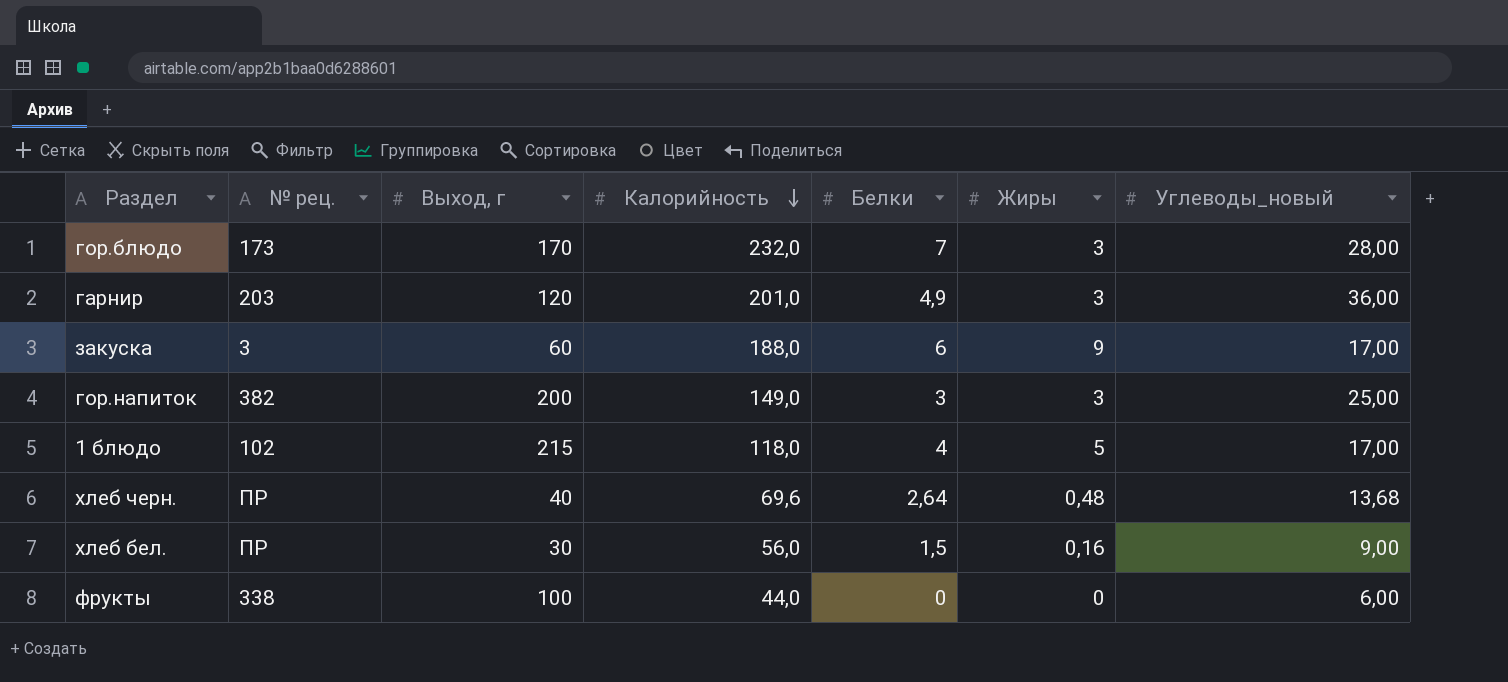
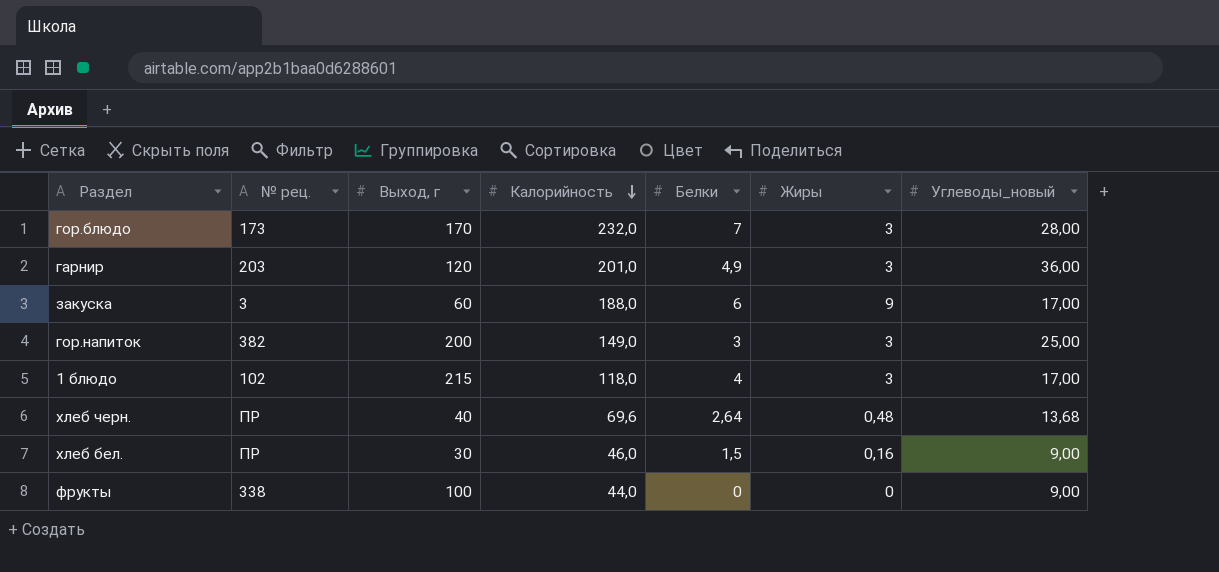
1 блюдо | Жиры: 5 -> 3
хлеб бел. | Калорийность: 56,0 -> 46,0
фрукты | Углеводы_новый: 6,00 -> 9,00

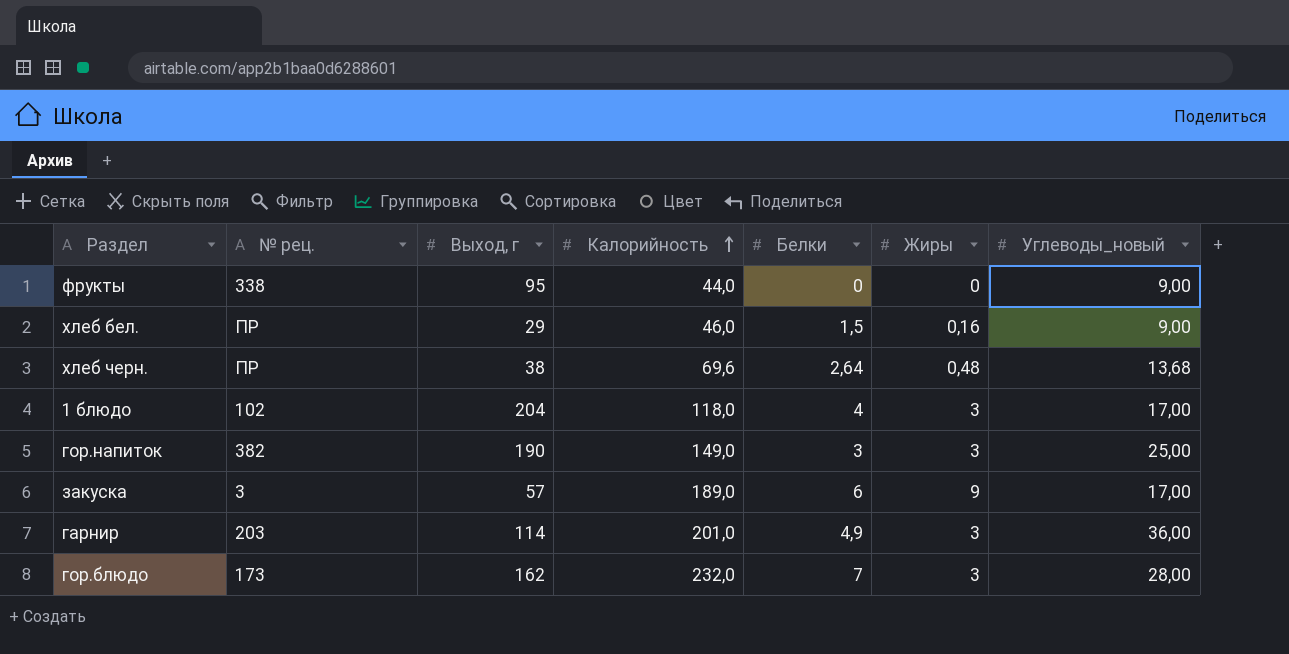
row order: Калорийность descending -> Калорийность ascending
фрукты | Выход, г: 100 -> 95
хлеб бел. | Выход, г: 30 -> 29
хлеб черн. | Выход, г: 40 -> 38
1 блюдо | Выход, г: 215 -> 204
гор.напиток | Выход, г: 200 -> 190
закуска | Выход, г: 60 -> 57
закуска | Калорийность: 188,0 -> 189,0
гарнир | Выход, г: 120 -> 114
гор.блюдо | Выход, г: 170 -> 162

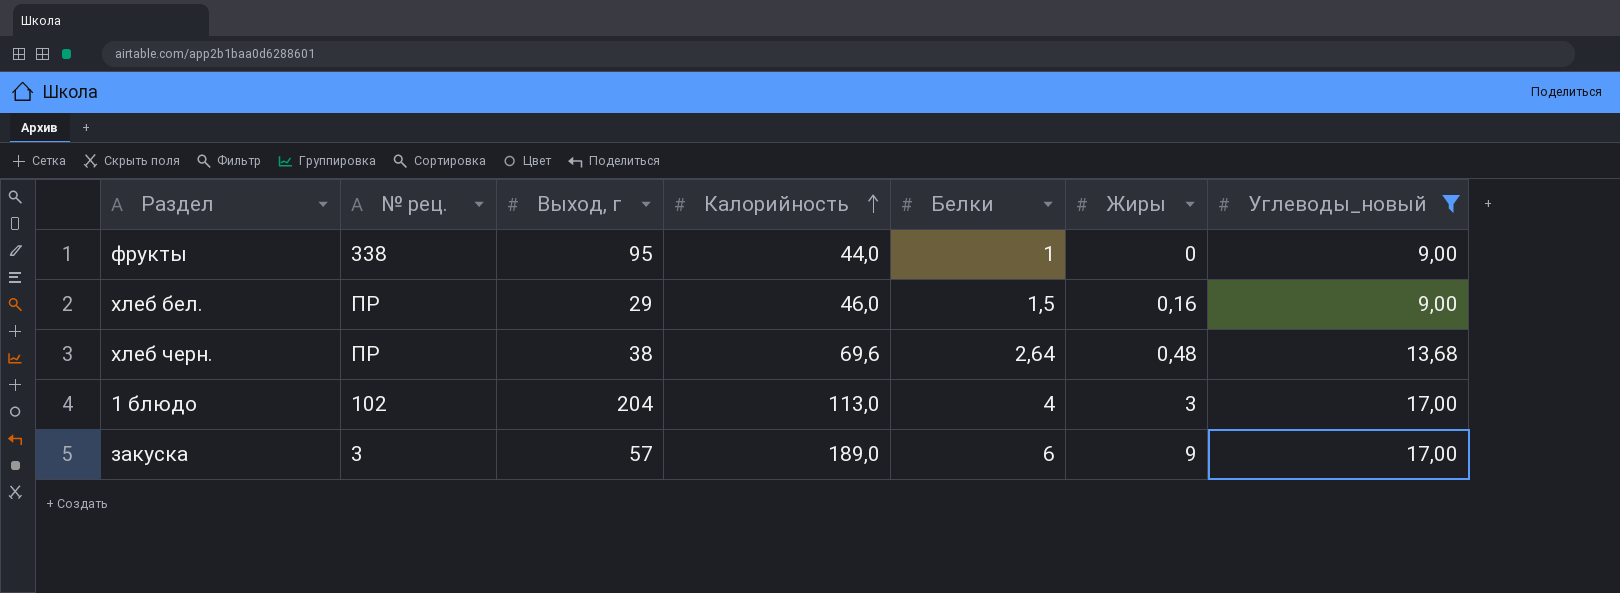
filter: none -> Углеводы_новый <= 17,00
фрукты | Белки: 0 -> 1
1 блюдо | Калорийность: 118,0 -> 113,0

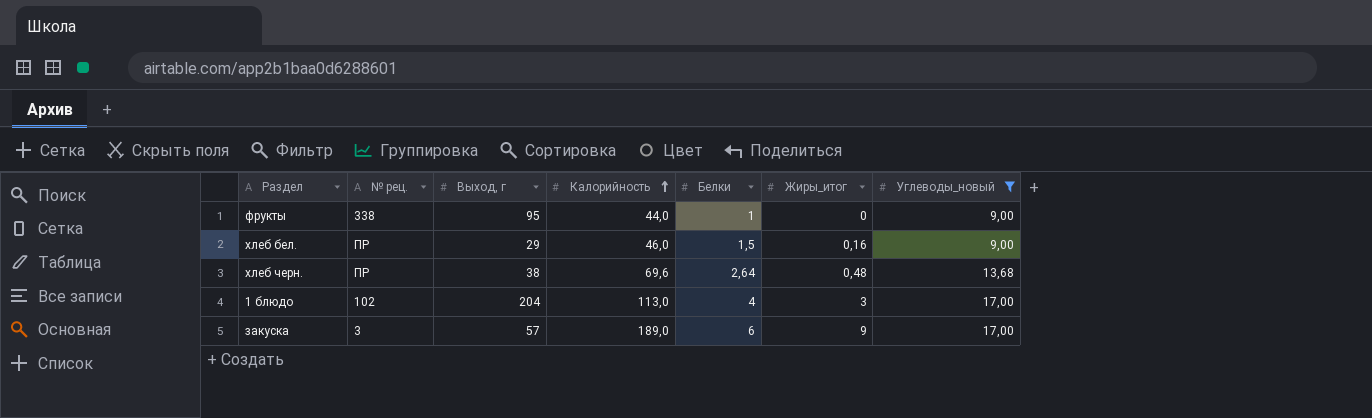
column name: Жиры -> Жиры_итог

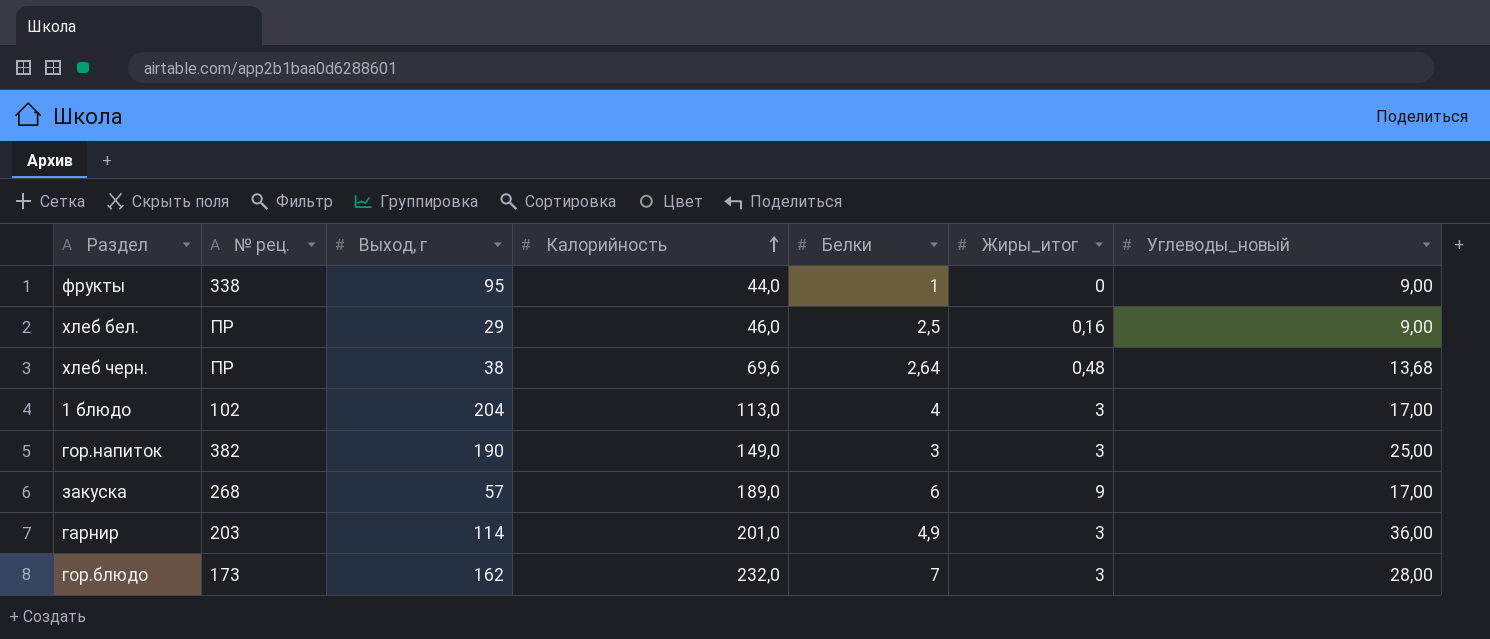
filter: Углеводы_новый <= 17,00 -> none
хлеб бел. | Белки: 1,5 -> 2,5
закуска | № рец.: 3 -> 268

